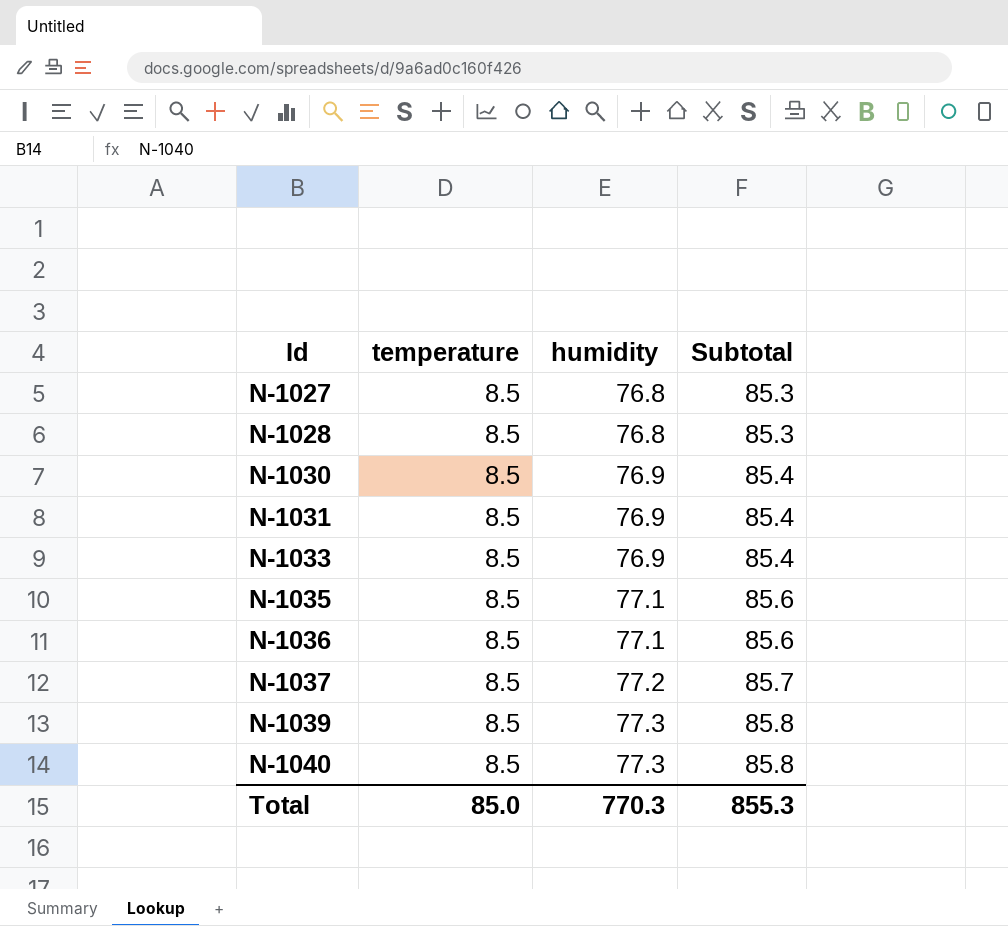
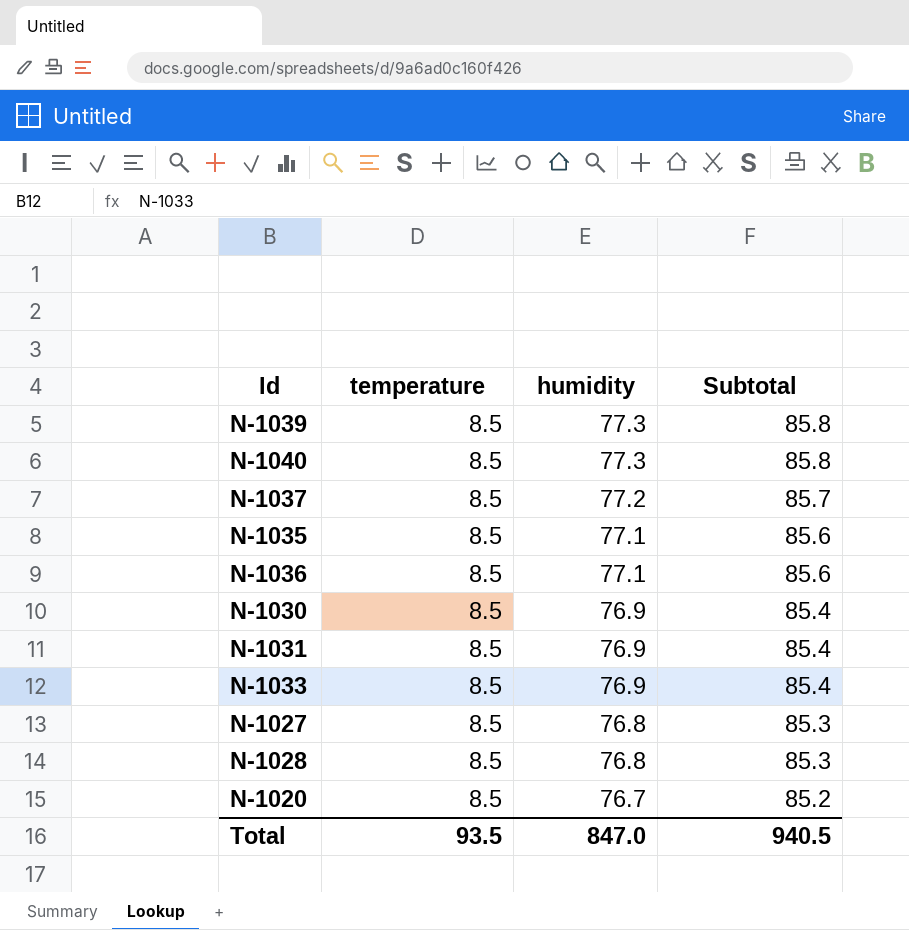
row order: Id ascending -> humidity descending
row N-1020: none -> 8.5 | 76.7 | 85.2
Total | temperature: 85.0 -> 93.5
Total | humidity: 770.3 -> 847.0
Total | Subtotal: 855.3 -> 940.5

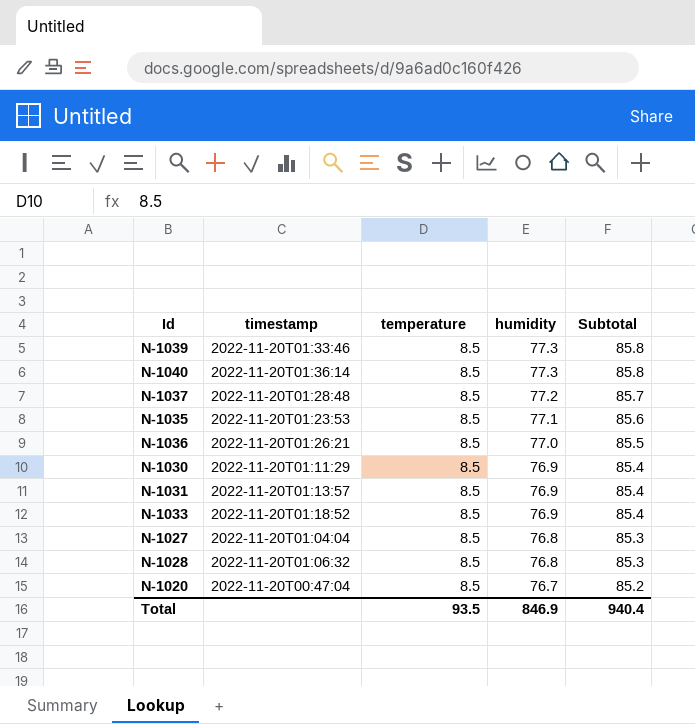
column timestamp | position: none -> 2
N-1036 | humidity: 77.1 -> 77.0
N-1036 | Subtotal: 85.6 -> 85.5
Total | humidity: 847.0 -> 846.9
Total | Subtotal: 940.5 -> 940.4

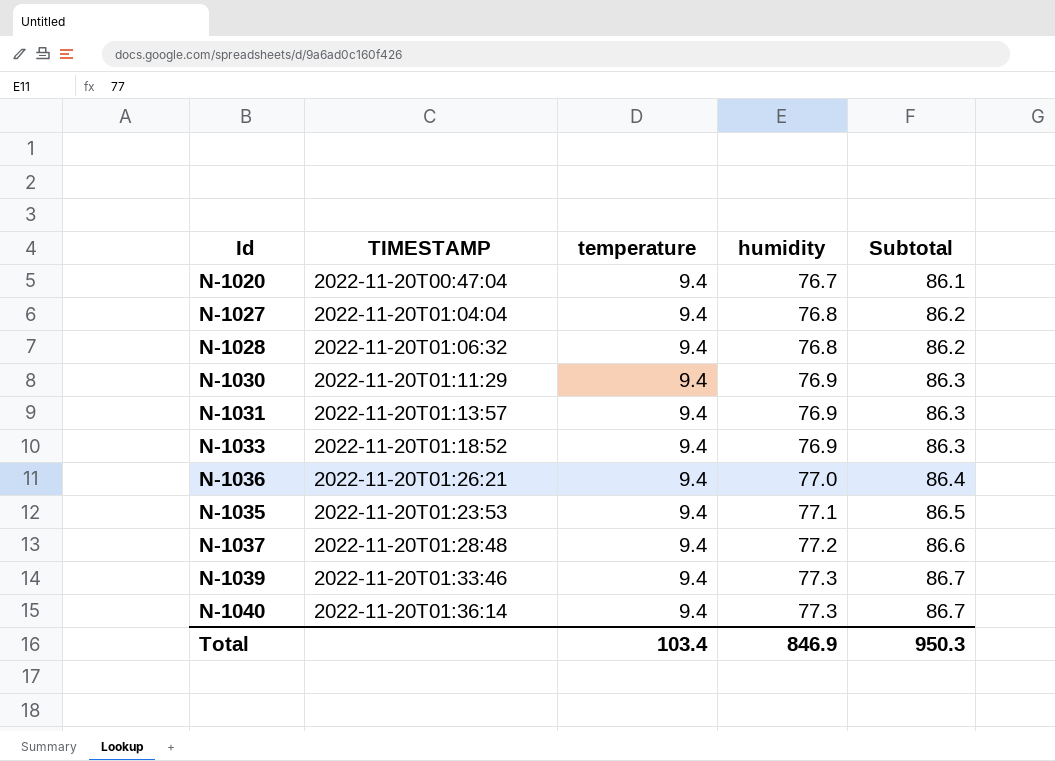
row order: humidity descending -> humidity ascending
column name: timestamp -> TIMESTAMP
N-1020 | temperature: 8.5 -> 9.4
N-1020 | Subtotal: 85.2 -> 86.1
N-1027 | temperature: 8.5 -> 9.4
N-1027 | Subtotal: 85.3 -> 86.2
N-1028 | temperature: 8.5 -> 9.4
N-1028 | Subtotal: 85.3 -> 86.2
N-1030 | temperature: 8.5 -> 9.4
N-1030 | Subtotal: 85.4 -> 86.3
N-1031 | temperature: 8.5 -> 9.4
N-1031 | Subtotal: 85.4 -> 86.3
N-1033 | temperature: 8.5 -> 9.4
N-1033 | Subtotal: 85.4 -> 86.3
N-1036 | temperature: 8.5 -> 9.4
N-1036 | Subtotal: 85.5 -> 86.4
N-1035 | temperature: 8.5 -> 9.4
N-1035 | Subtotal: 85.6 -> 86.5
N-1037 | temperature: 8.5 -> 9.4
N-1037 | Subtotal: 85.7 -> 86.6
N-1039 | temperature: 8.5 -> 9.4
N-1039 | Subtotal: 85.8 -> 86.7
N-1040 | temperature: 8.5 -> 9.4
N-1040 | Subtotal: 85.8 -> 86.7
Total | temperature: 93.5 -> 103.4
Total | Subtotal: 940.4 -> 950.3

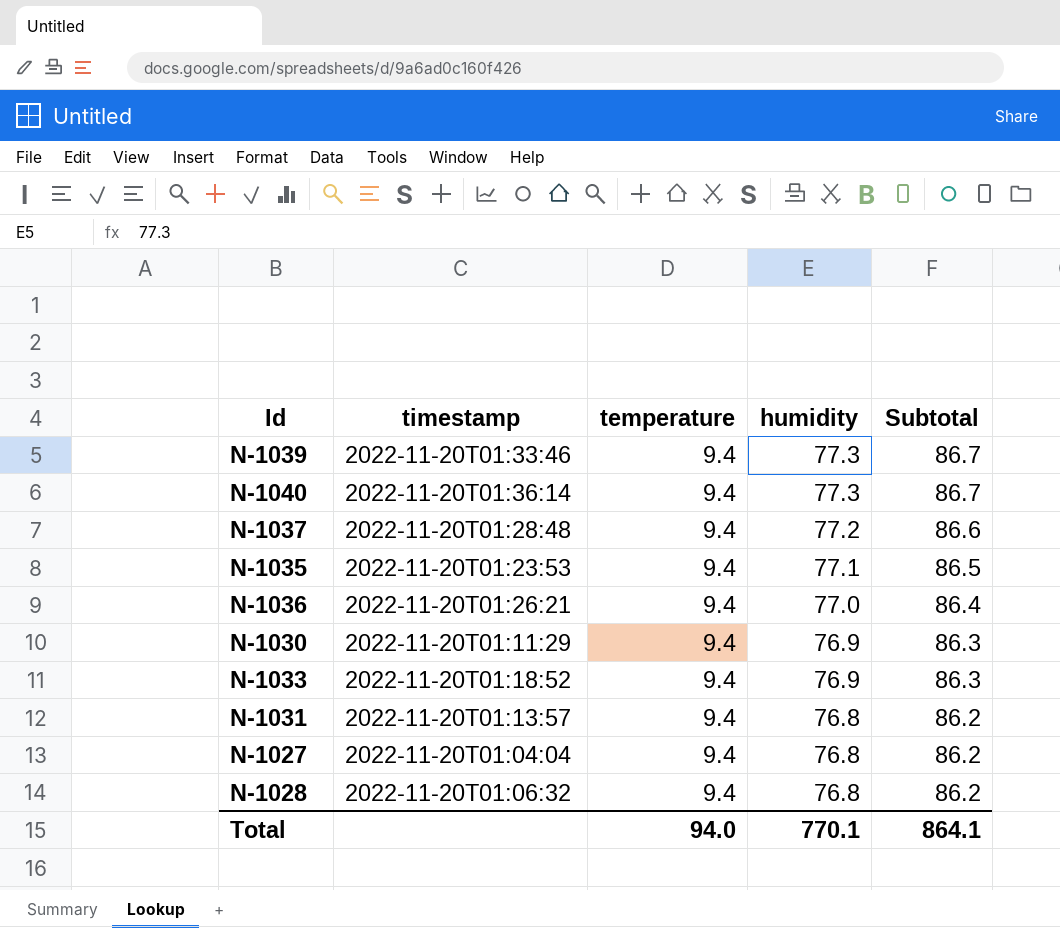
row order: humidity ascending -> humidity descending
column name: TIMESTAMP -> timestamp
row N-1020: 2022-11-20T00:47:04 | 9.4 | 76.7 | 86.1 -> none
N-1031 | humidity: 76.9 -> 76.8
N-1031 | Subtotal: 86.3 -> 86.2
Total | temperature: 103.4 -> 94.0
Total | humidity: 846.9 -> 770.1
Total | Subtotal: 950.3 -> 864.1

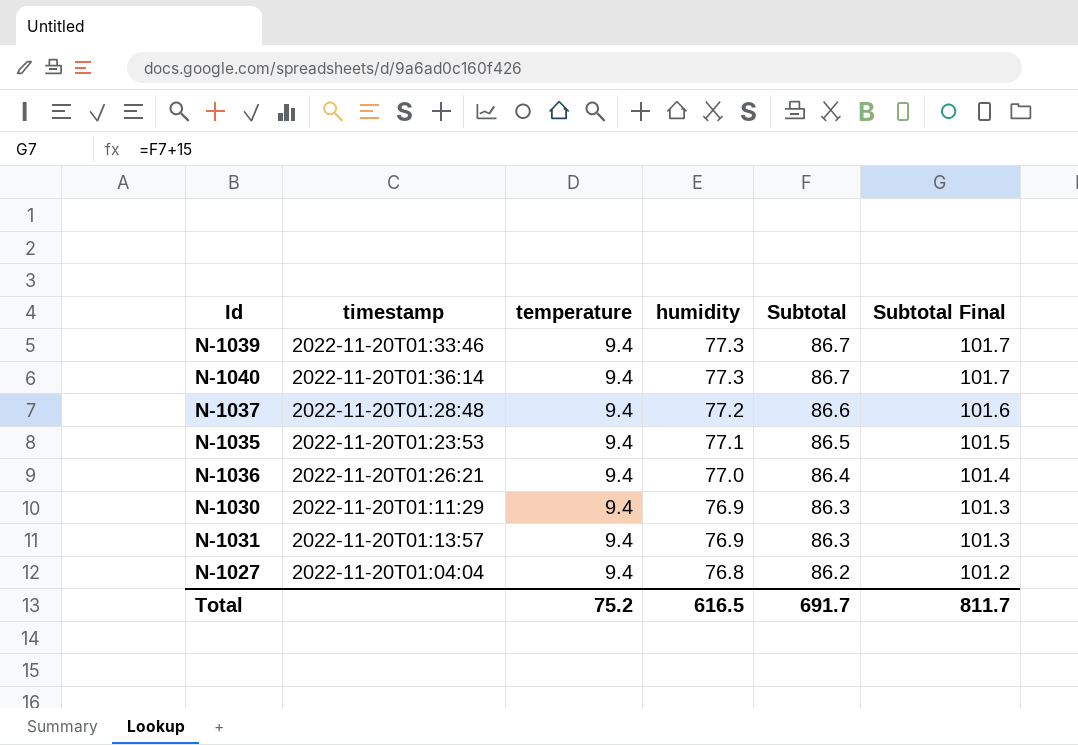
column Subtotal Final | formula: none -> [Subtotal] + 15
row N-1033: 2022-11-20T01:18:52 | 9.4 | 76.9 | 86.3 -> none
row N-1028: 2022-11-20T01:06:32 | 9.4 | 76.8 | 86.2 -> none
N-1031 | humidity: 76.8 -> 76.9
N-1031 | Subtotal: 86.2 -> 86.3
Total | temperature: 94.0 -> 75.2
Total | humidity: 770.1 -> 616.5
Total | Subtotal: 864.1 -> 691.7

